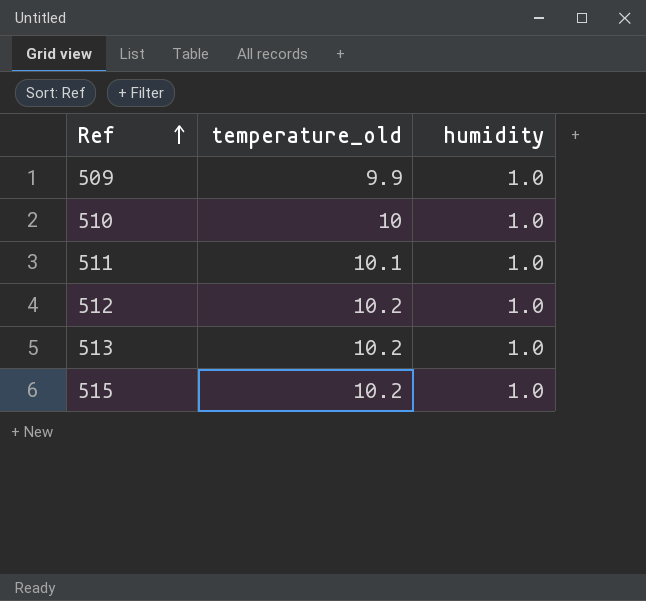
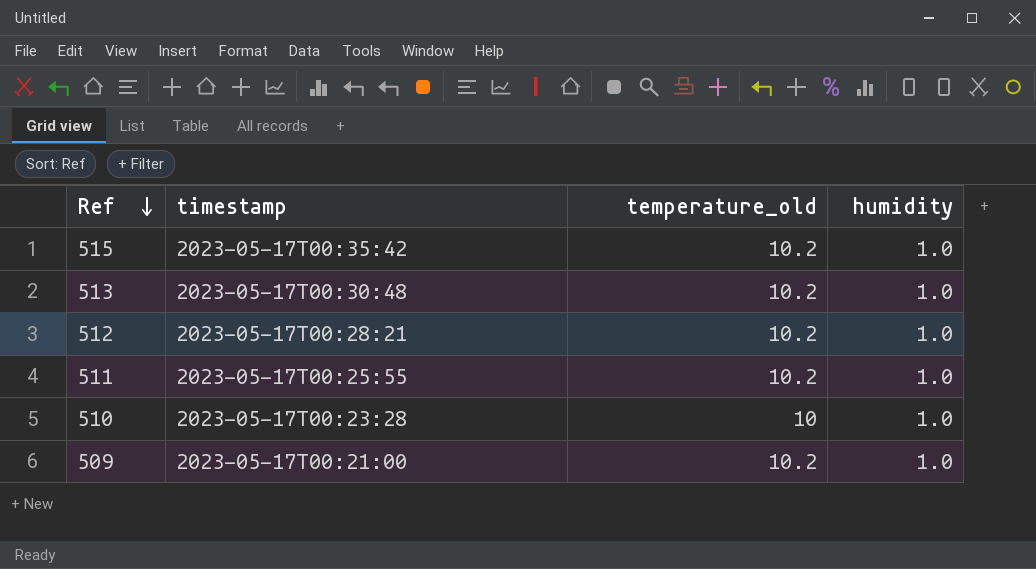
row order: Ref ascending -> Ref descending
column timestamp | position: none -> 2
511 | temperature_old: 10.1 -> 10.2
509 | temperature_old: 9.9 -> 10.2

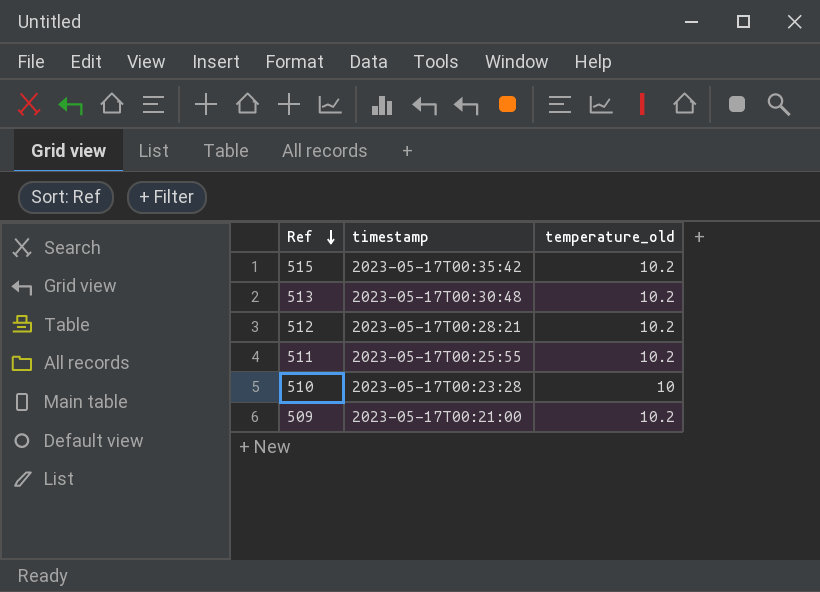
column humidity | position: 4 -> none

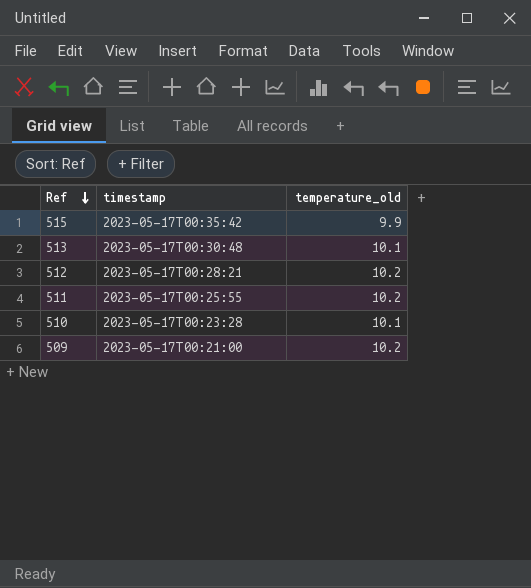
515 | temperature_old: 10.2 -> 9.9
513 | temperature_old: 10.2 -> 10.1
510 | temperature_old: 10 -> 10.1

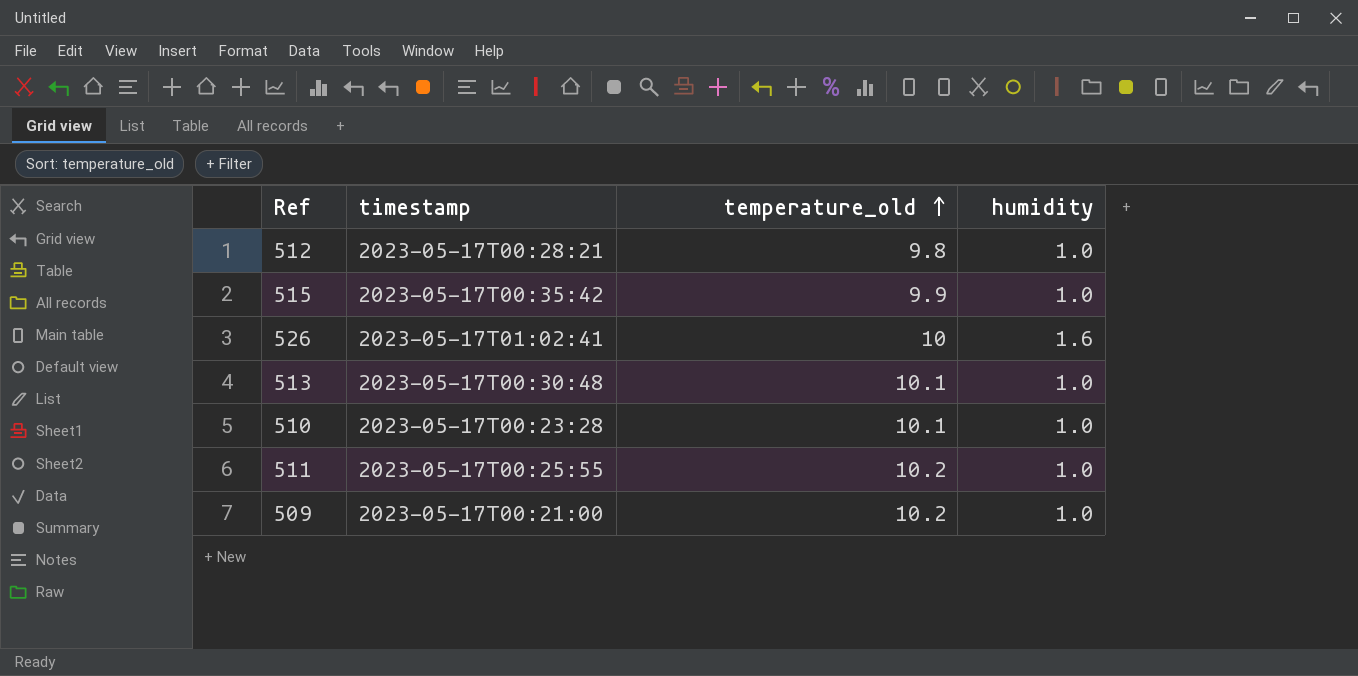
row order: Ref descending -> temperature_old ascending
column humidity | position: none -> 4
512 | temperature_old: 10.2 -> 9.8
row 526: none -> 2023-05-17T01:02:41 | 10 | 1.6

